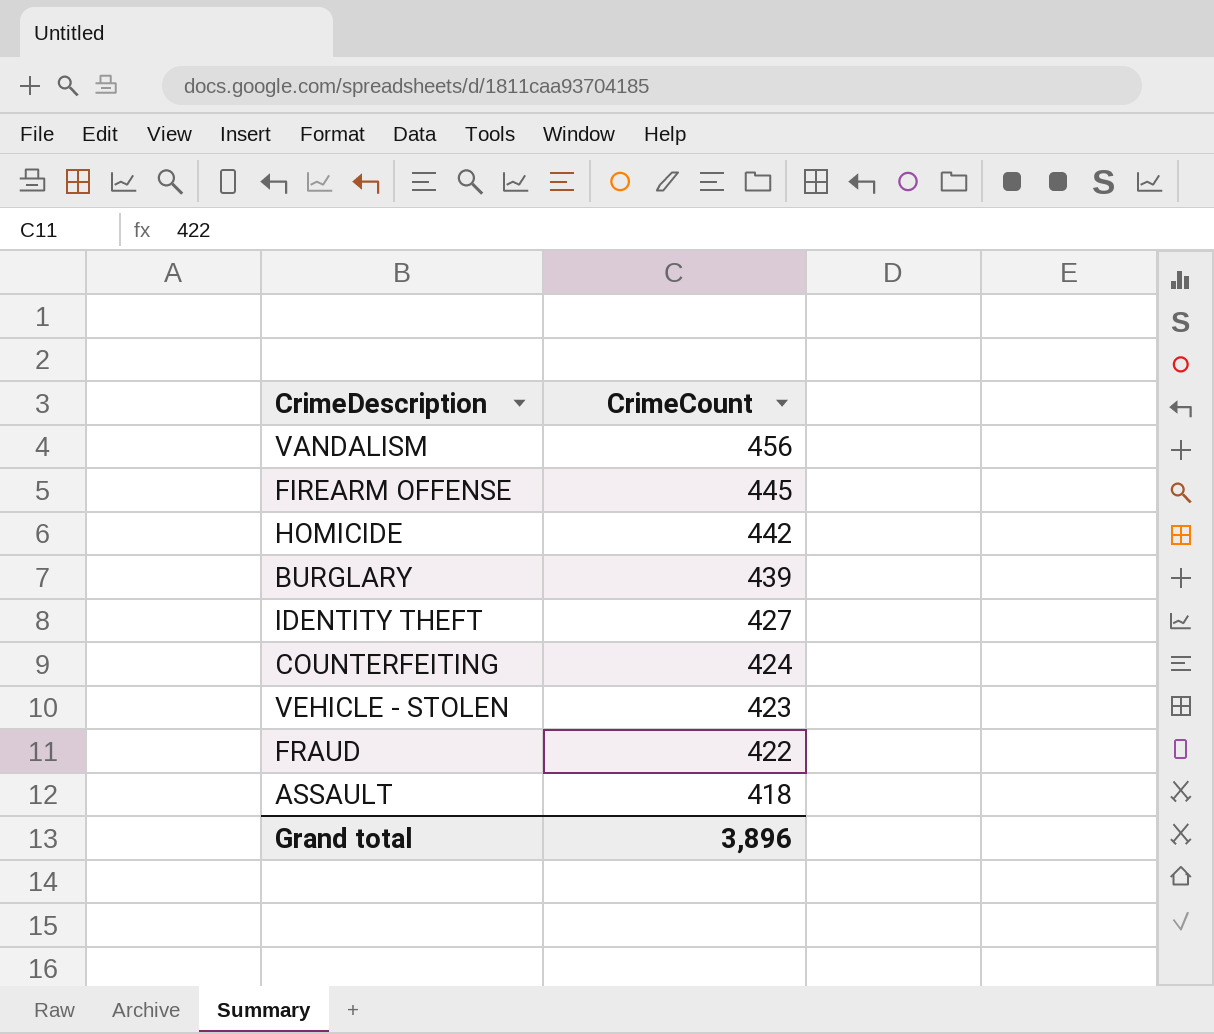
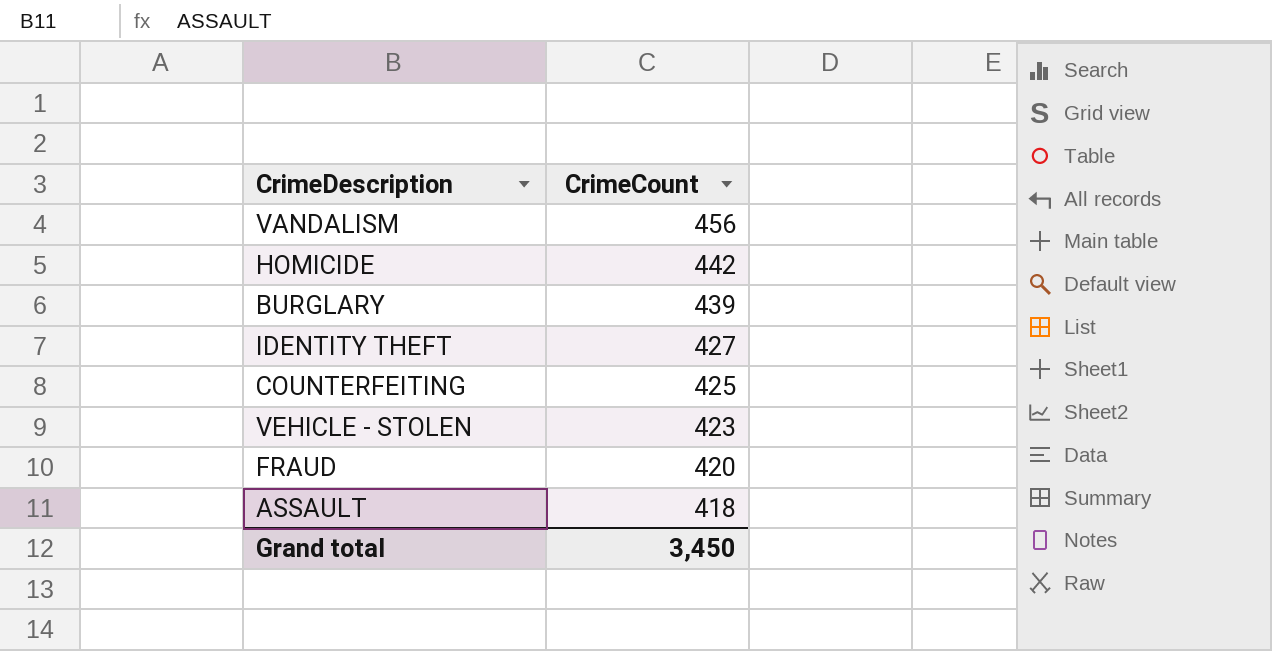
row FIREARM OFFENSE: 445 -> none
COUNTERFEITING | CrimeCount: 424 -> 425
FRAUD | CrimeCount: 422 -> 420
Grand total | CrimeCount: 3,896 -> 3,450

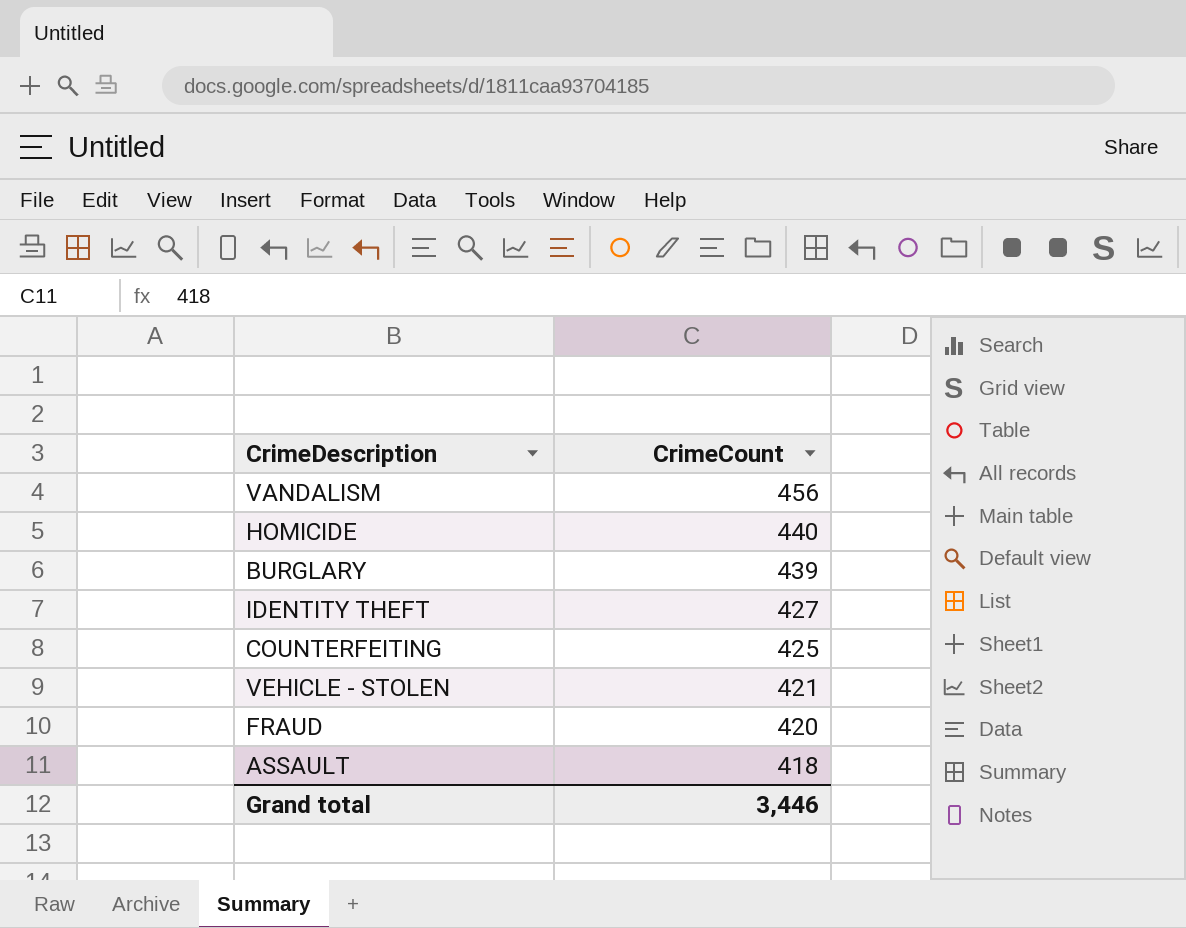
HOMICIDE | CrimeCount: 442 -> 440
VEHICLE - STOLEN | CrimeCount: 423 -> 421
Grand total | CrimeCount: 3,450 -> 3,446

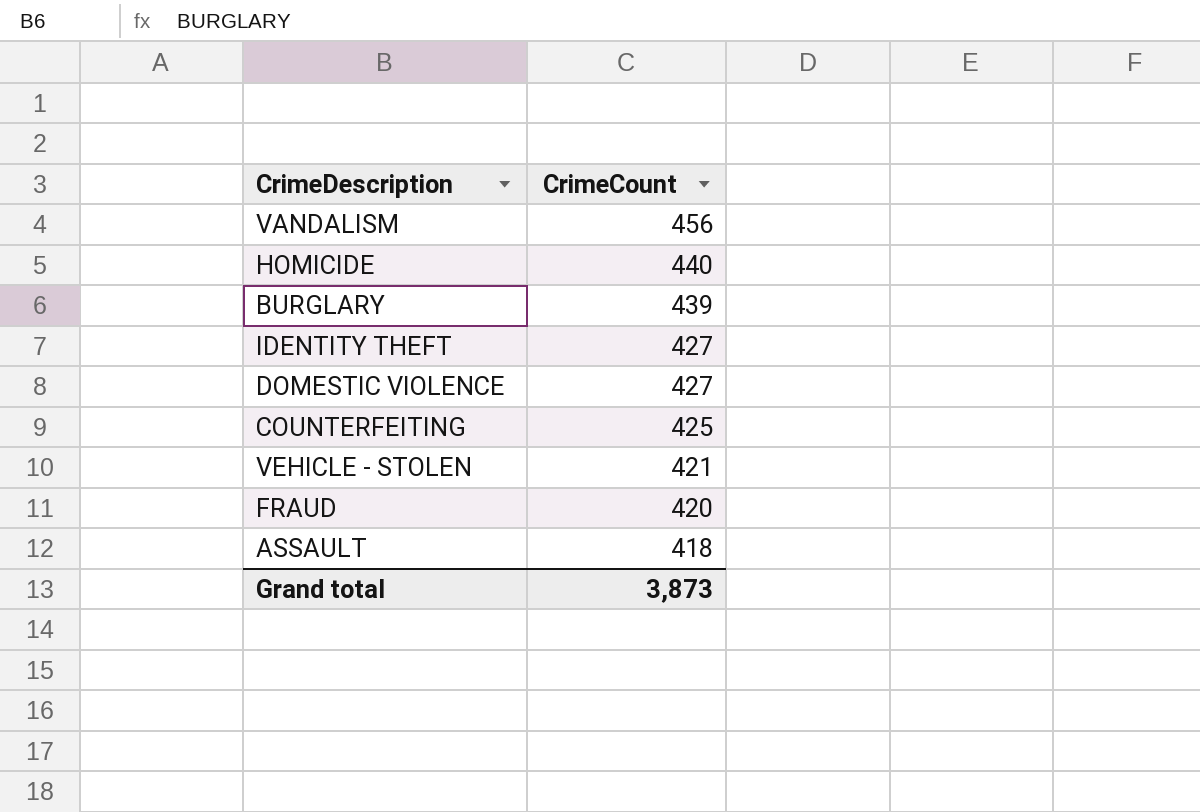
row DOMESTIC VIOLENCE: none -> 427
Grand total | CrimeCount: 3,446 -> 3,873

